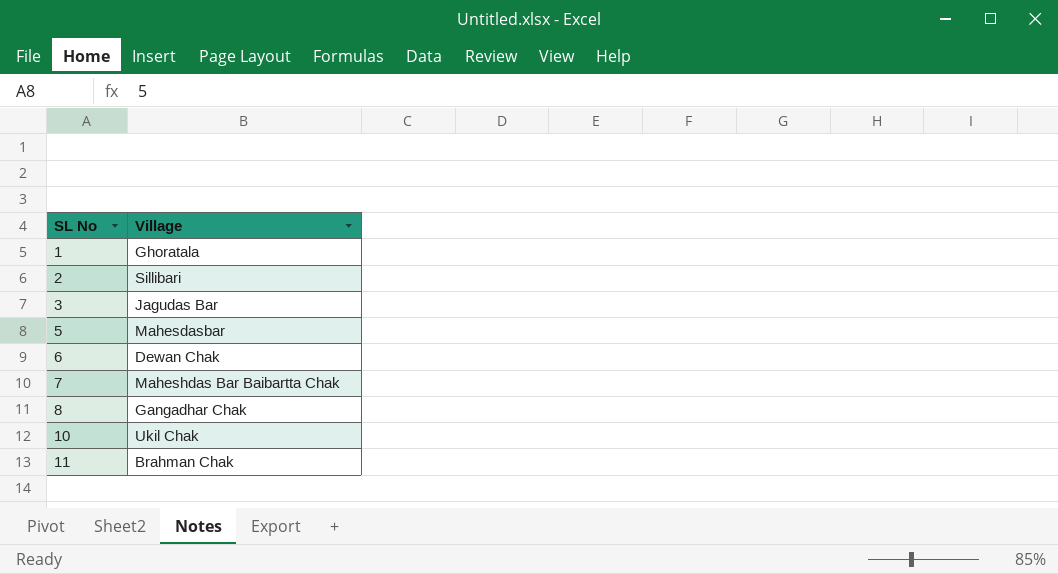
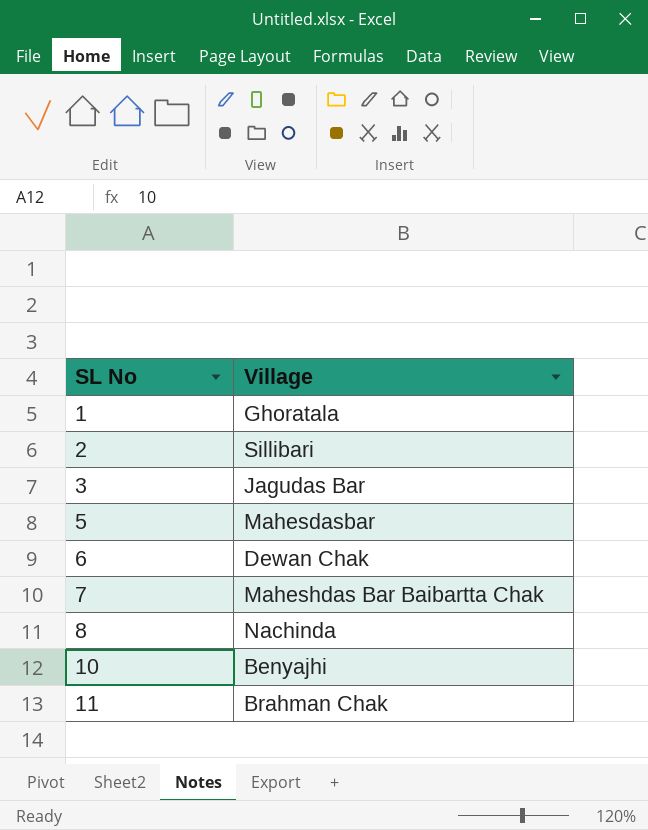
8 | Village: Gangadhar Chak -> Nachinda
10 | Village: Ukil Chak -> Benyajhi

